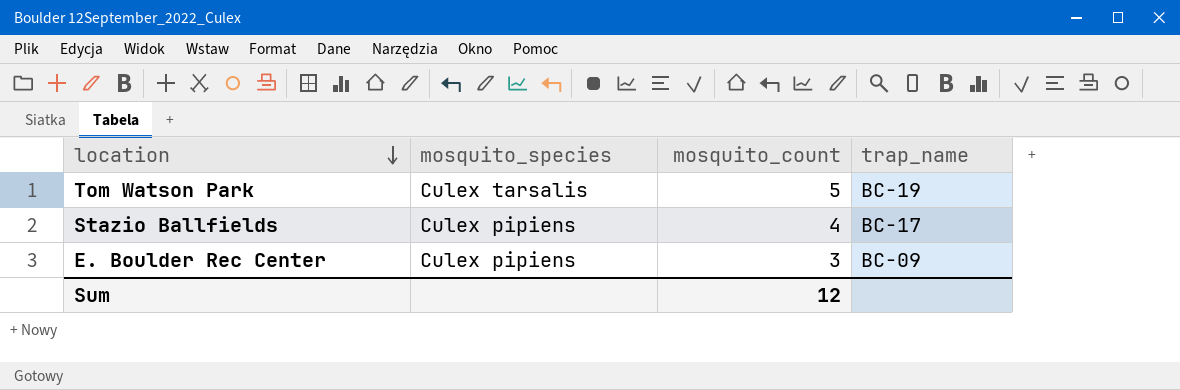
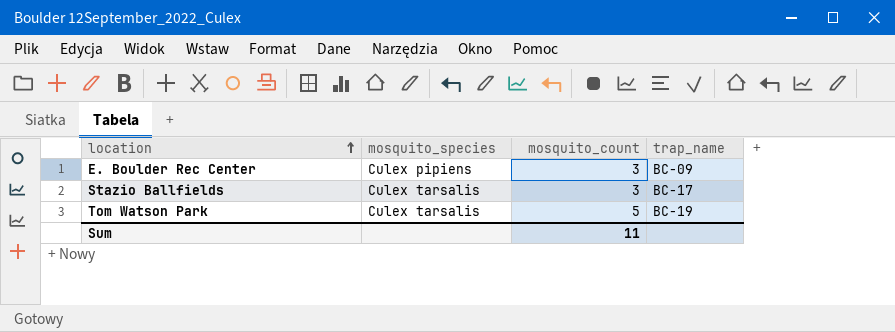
row order: location descending -> location ascending
Stazio Ballfields | mosquito_species: Culex pipiens -> Culex tarsalis
Stazio Ballfields | mosquito_count: 4 -> 3
Sum | mosquito_count: 12 -> 11

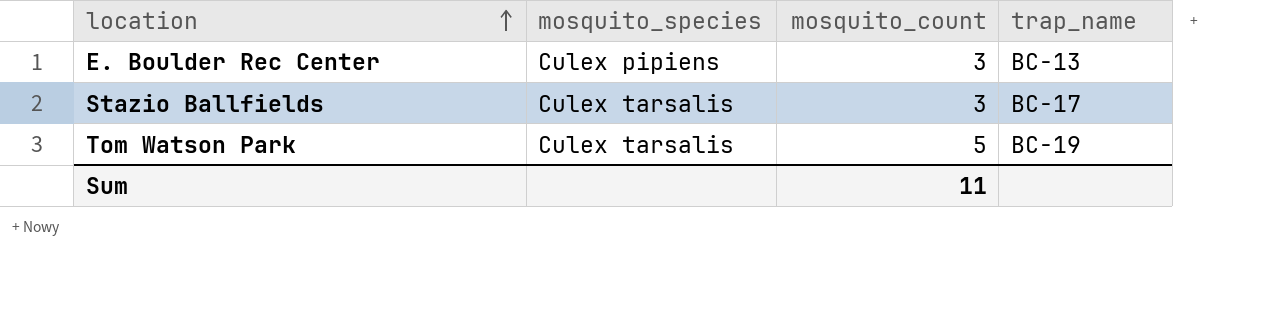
E. Boulder Rec Center | trap_name: BC-09 -> BC-13

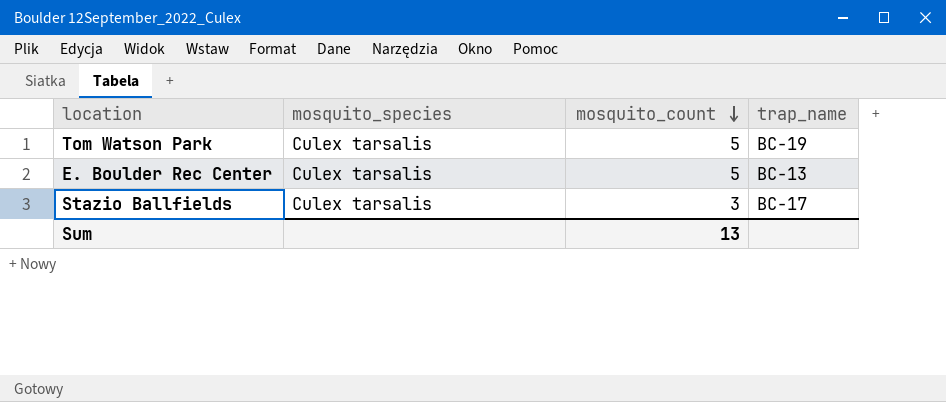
row order: location ascending -> mosquito_count descending
E. Boulder Rec Center | mosquito_species: Culex pipiens -> Culex tarsalis
E. Boulder Rec Center | mosquito_count: 3 -> 5
Sum | mosquito_count: 11 -> 13

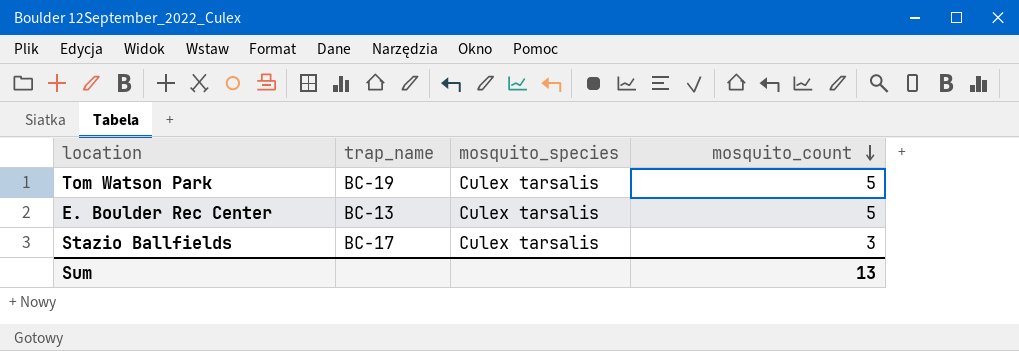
column trap_name | position: 4 -> 2

